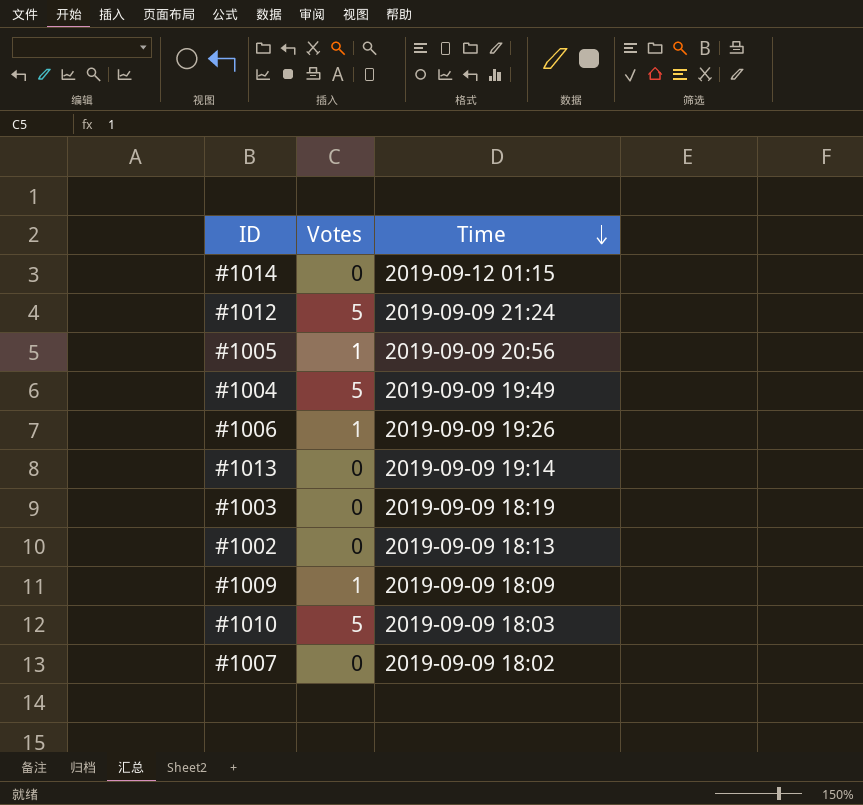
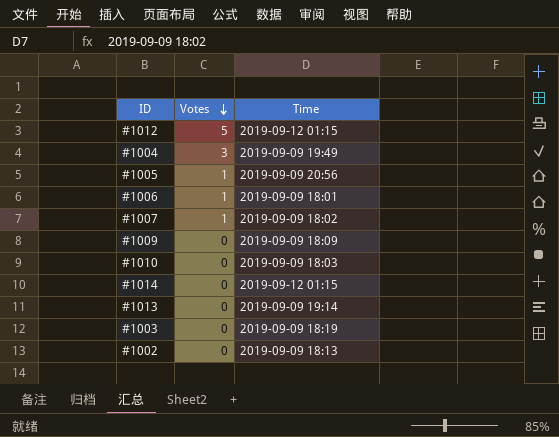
row order: Time descending -> Votes descending
#1012 | Time: 2019-09-09 21:24 -> 2019-09-12 01:15
#1004 | Votes: 5 -> 3
#1006 | Time: 2019-09-09 19:26 -> 2019-09-09 18:01
#1007 | Votes: 0 -> 1
#1009 | Votes: 1 -> 0
#1010 | Votes: 5 -> 0

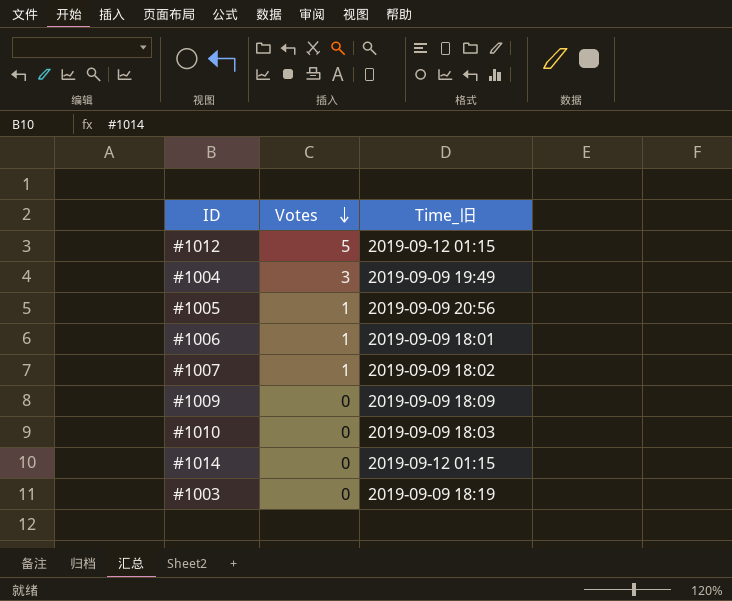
column name: Time -> Time_旧
row #1013: 0 | 2019-09-09 19:14 -> none
row #1002: 0 | 2019-09-09 18:13 -> none

